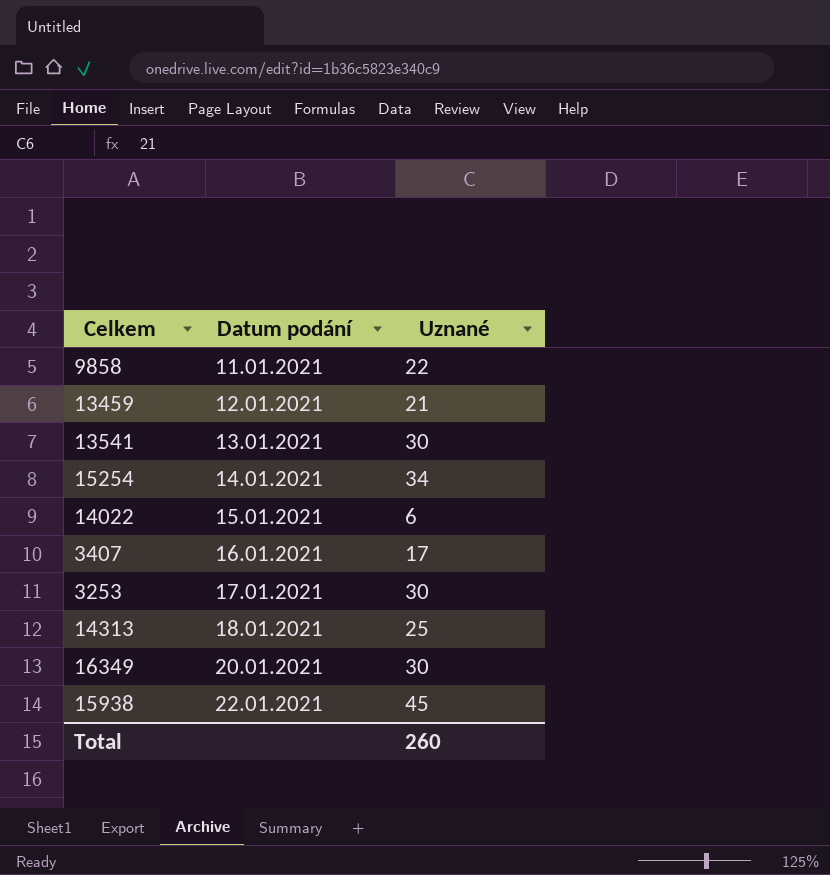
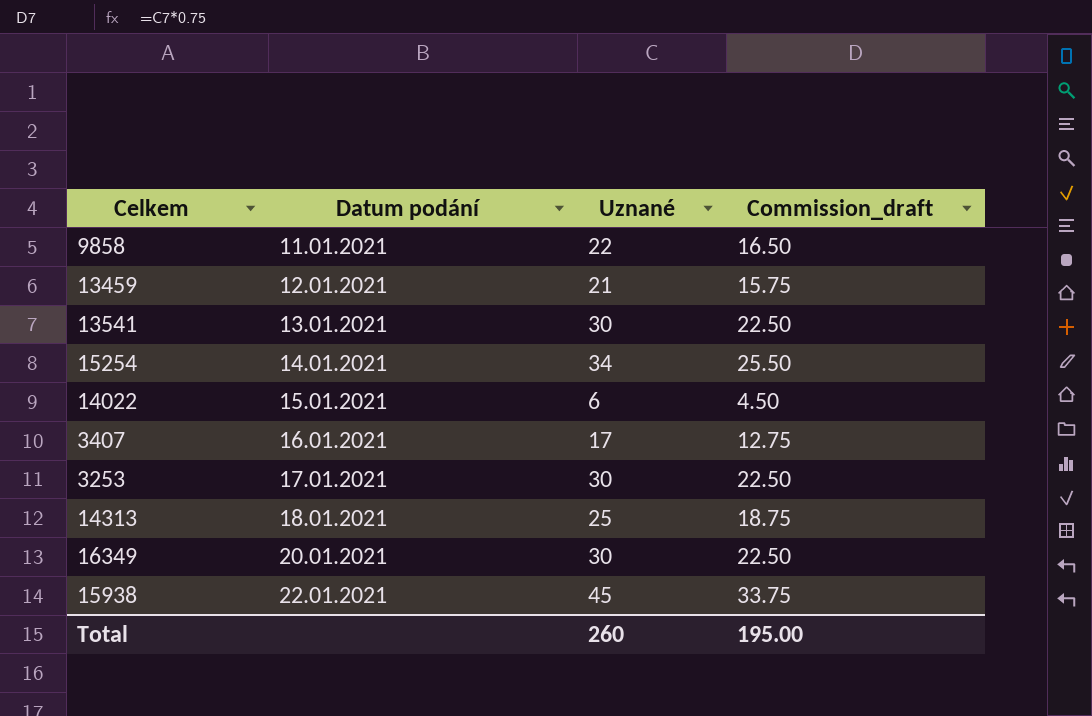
column Commission_draft | formula: none -> [Uznané] * 0.75

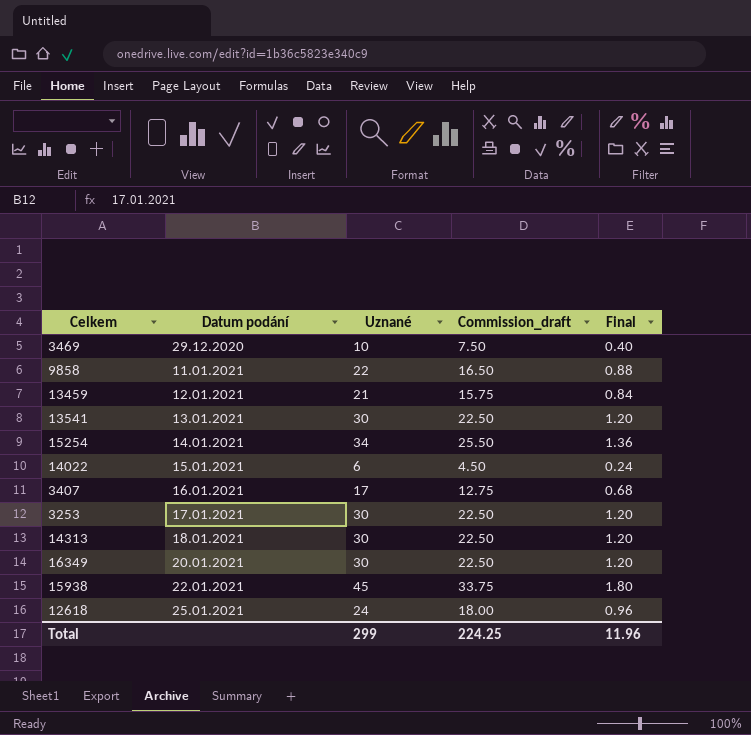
column Final | formula: none -> [Uznané] * 0.04
row 3469: none -> 29.12.2020 | 10 | 7.50 | 0.40
14313 | Uznané: 25 -> 30
14313 | Commission_draft: 18.75 -> 22.50
row 12618: none -> 25.01.2021 | 24 | 18.00 | 0.96
Total | Uznané: 260 -> 299
Total | Commission_draft: 195.00 -> 224.25

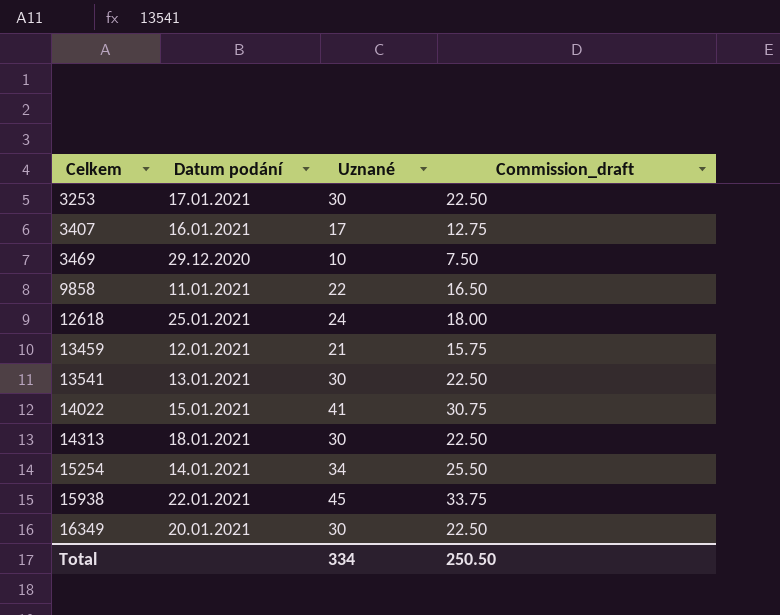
row order: Datum podání ascending -> Celkem ascending
column Final | formula: [Uznané] * 0.04 -> none
14022 | Uznané: 6 -> 41
14022 | Commission_draft: 4.50 -> 30.75
Total | Uznané: 299 -> 334
Total | Commission_draft: 224.25 -> 250.50

